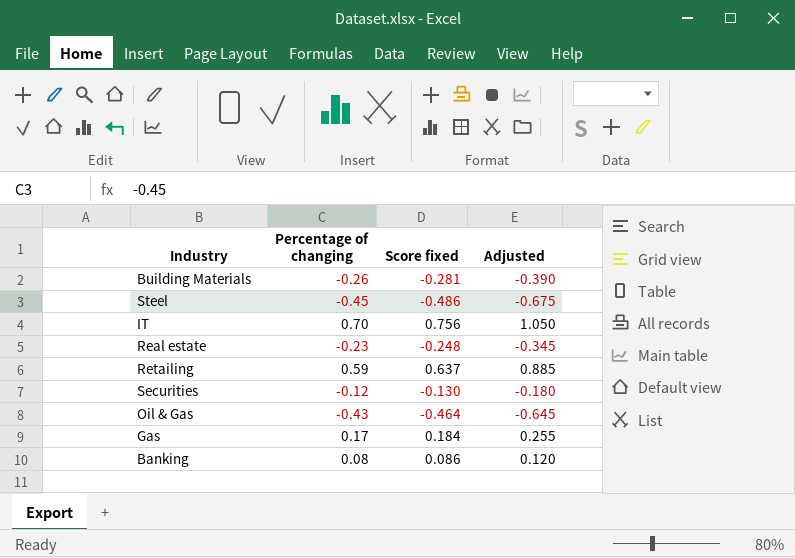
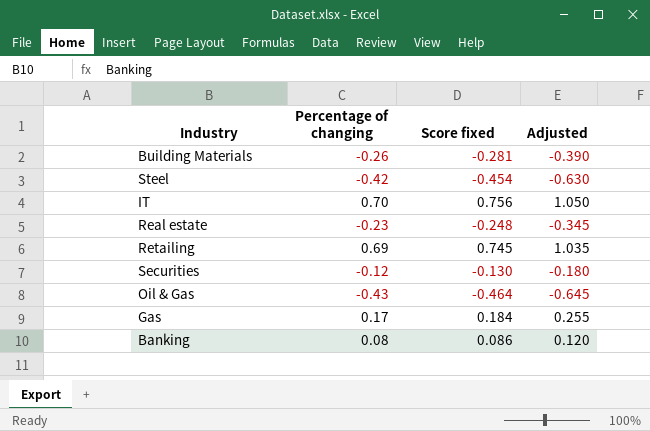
Steel | Percentage of changing: -0.45 -> -0.42
Steel | Score fixed: -0.486 -> -0.454
Steel | Adjusted: -0.675 -> -0.630
Retailing | Percentage of changing: 0.59 -> 0.69
Retailing | Score fixed: 0.637 -> 0.745
Retailing | Adjusted: 0.885 -> 1.035

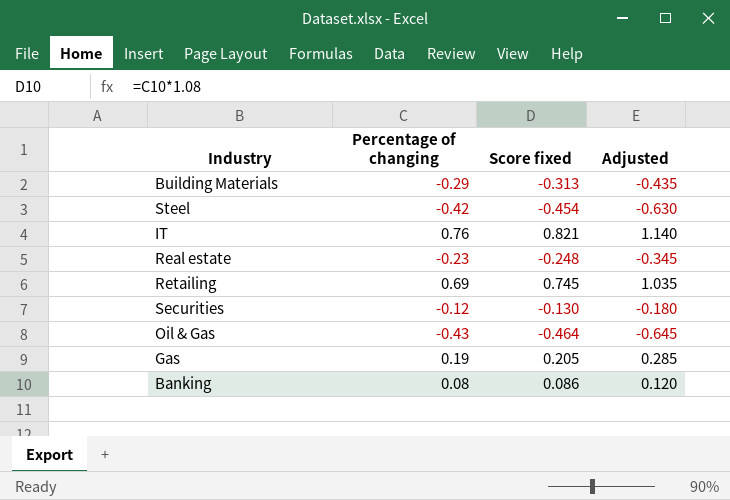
Building Materials | Percentage of changing: -0.26 -> -0.29
Building Materials | Score fixed: -0.281 -> -0.313
Building Materials | Adjusted: -0.390 -> -0.435
IT | Percentage of changing: 0.70 -> 0.76
IT | Score fixed: 0.756 -> 0.821
IT | Adjusted: 1.050 -> 1.140
Gas | Percentage of changing: 0.17 -> 0.19
Gas | Score fixed: 0.184 -> 0.205
Gas | Adjusted: 0.255 -> 0.285

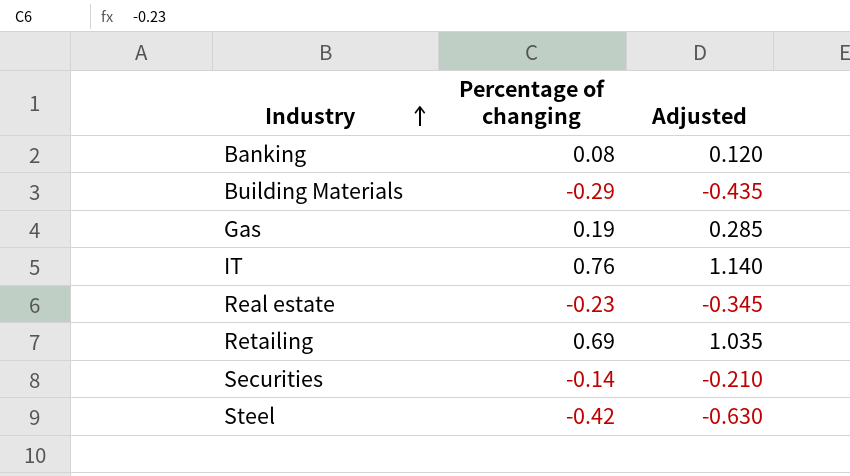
row order: none -> Industry ascending
column Score fixed | formula: [Percentage of changing] * 1.08 -> none
row Oil & Gas: -0.43 | -0.464 | -0.645 -> none
Securities | Percentage of changing: -0.12 -> -0.14
Securities | Adjusted: -0.180 -> -0.210

